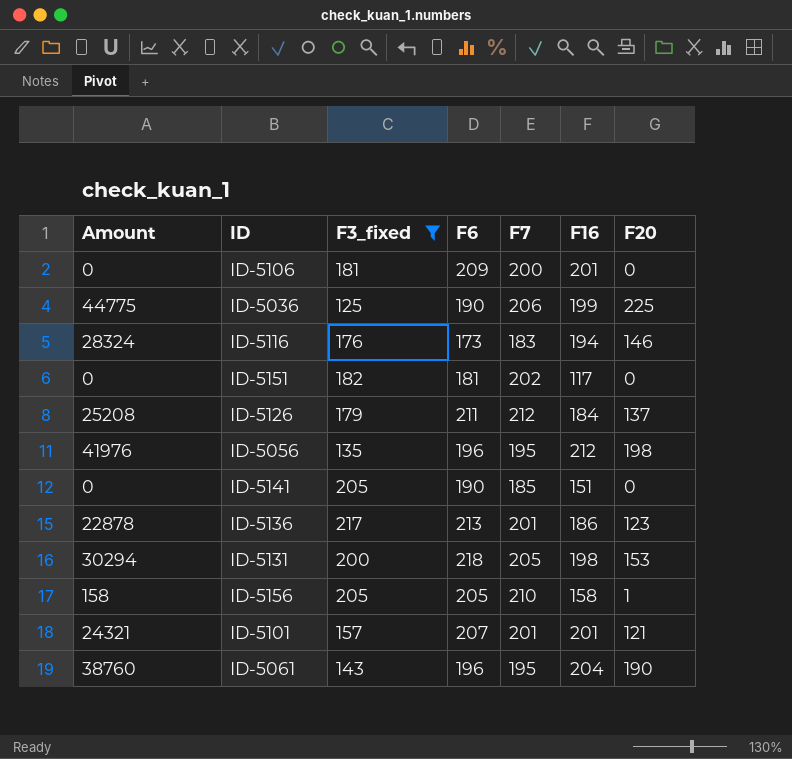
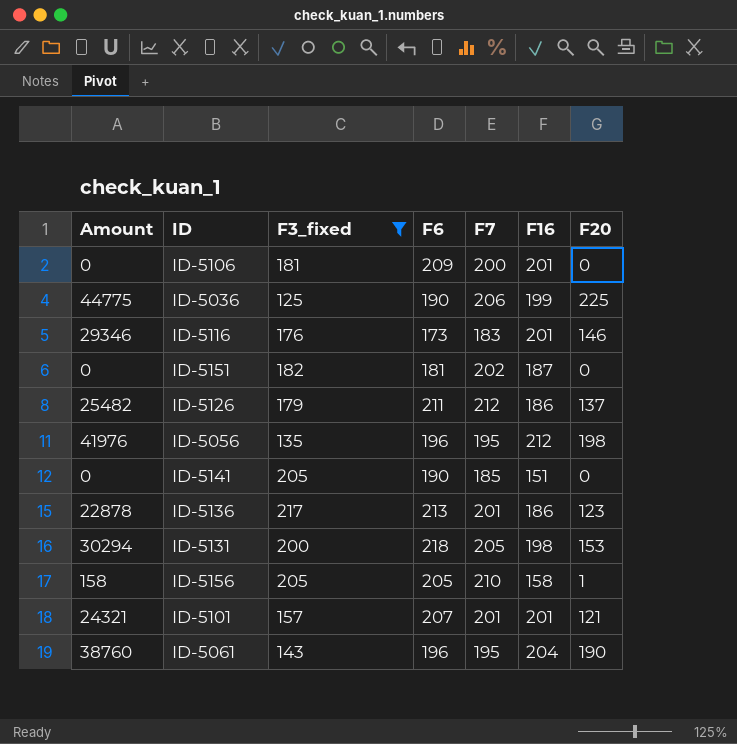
ID-5116 | Amount: 28324 -> 29346
ID-5116 | F16: 194 -> 201
ID-5151 | F16: 117 -> 187
ID-5126 | Amount: 25208 -> 25482
ID-5126 | F16: 184 -> 186

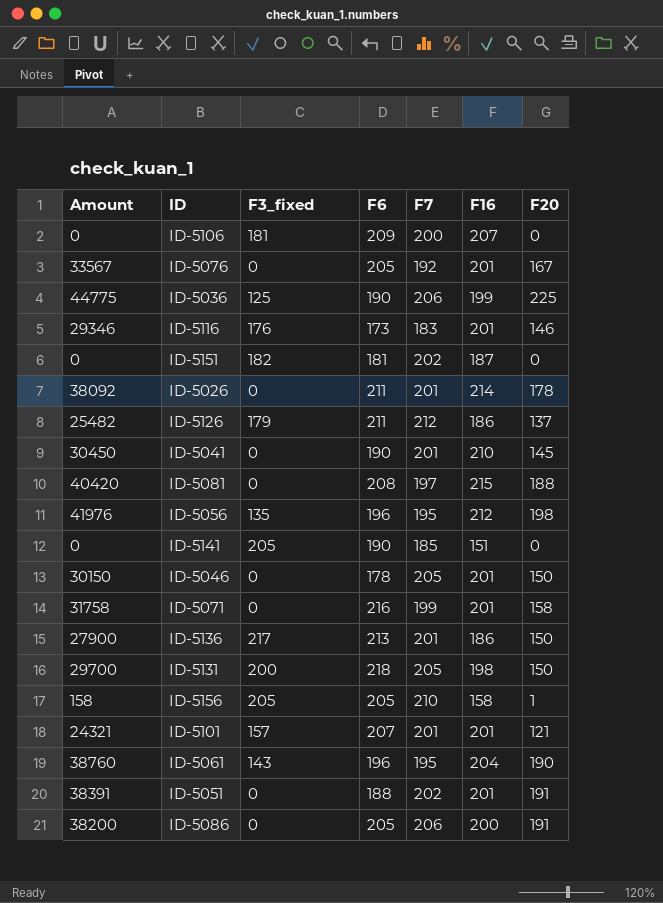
filter: F3_fixed != 0 -> none
ID-5106 | F16: 201 -> 207
ID-5136 | Amount: 22878 -> 27900
ID-5136 | F20: 123 -> 150
ID-5131 | Amount: 30294 -> 29700
ID-5131 | F20: 153 -> 150

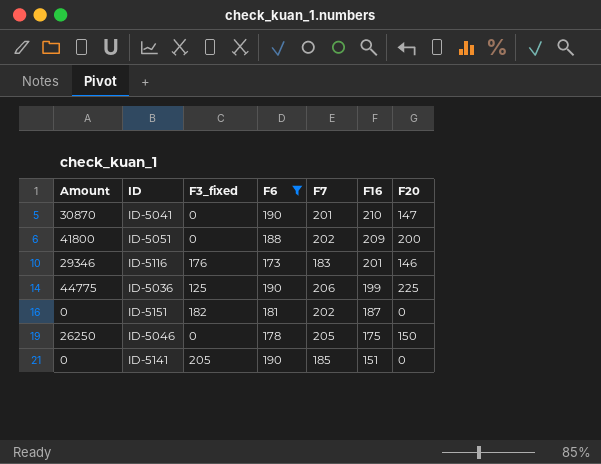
filter: none -> F6 <= 190
row order: none -> F16 descending
ID-5041 | Amount: 30450 -> 30870
ID-5041 | F20: 145 -> 147
ID-5051 | Amount: 38391 -> 41800
ID-5051 | F16: 201 -> 209
ID-5051 | F20: 191 -> 200
ID-5046 | Amount: 30150 -> 26250
ID-5046 | F16: 201 -> 175

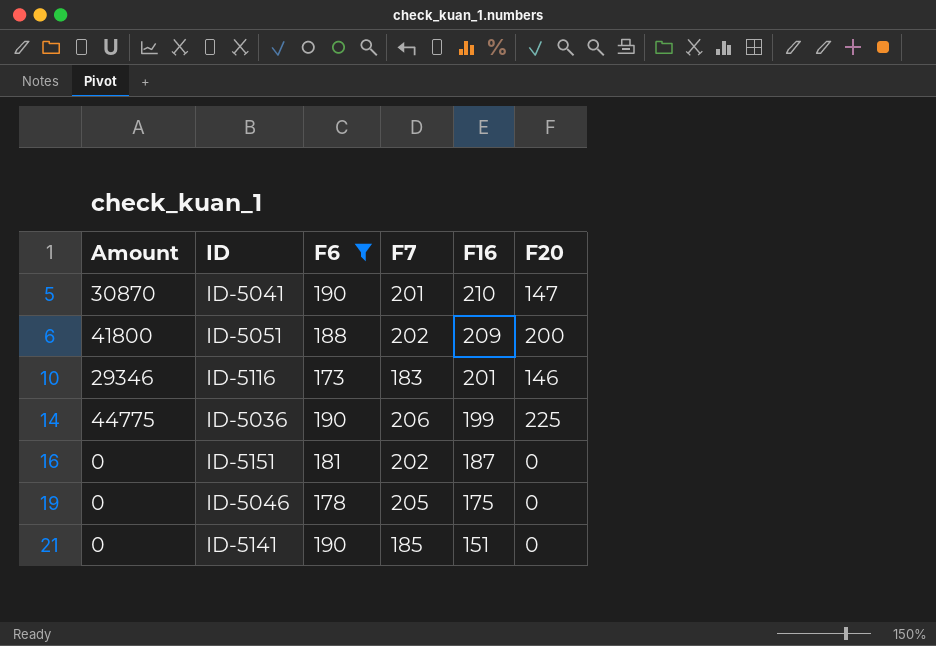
column F3_fixed | position: 3 -> none
ID-5046 | Amount: 26250 -> 0
ID-5046 | F20: 150 -> 0

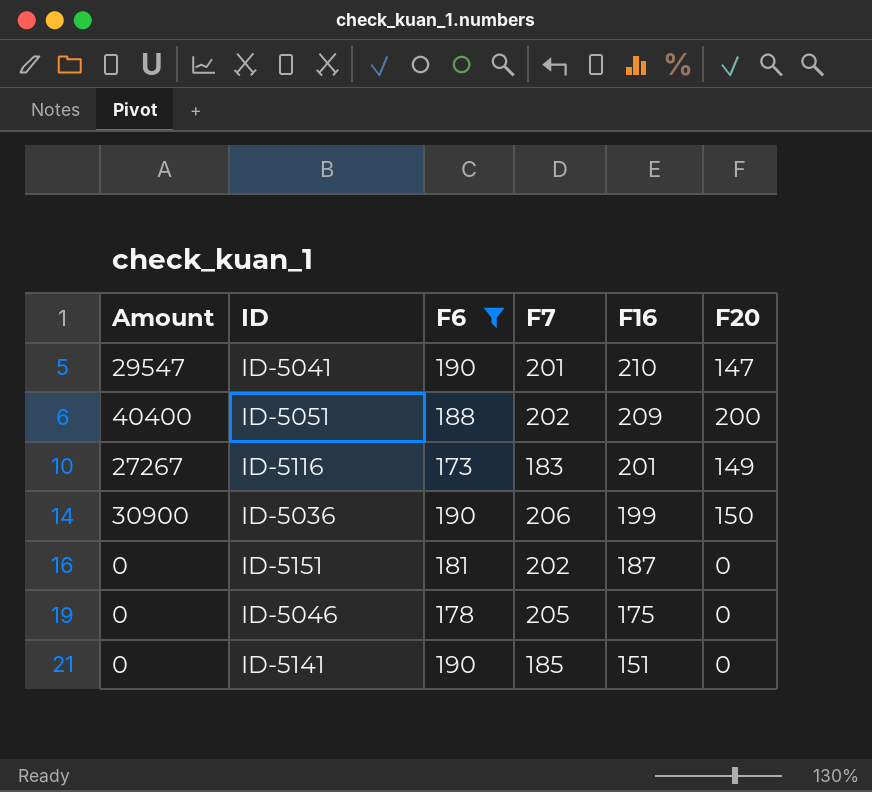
column Amount | formula: [F16] * [F20] -> [F7] * [F20]
ID-5116 | F20: 146 -> 149
ID-5036 | F20: 225 -> 150

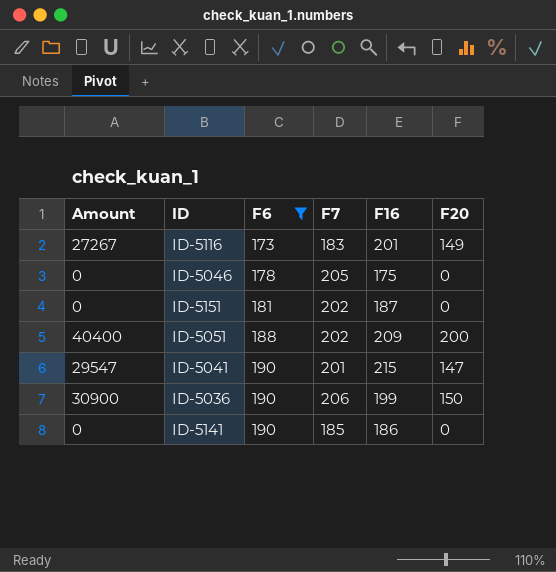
row order: F16 descending -> F6 ascending
ID-5041 | F16: 210 -> 215
ID-5141 | F16: 151 -> 186

